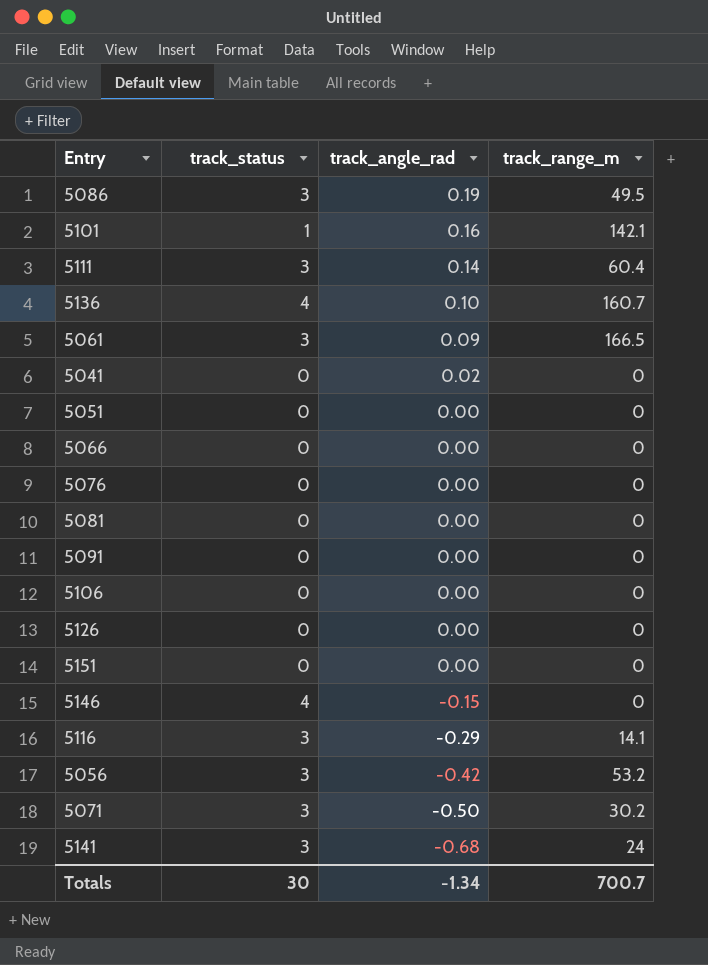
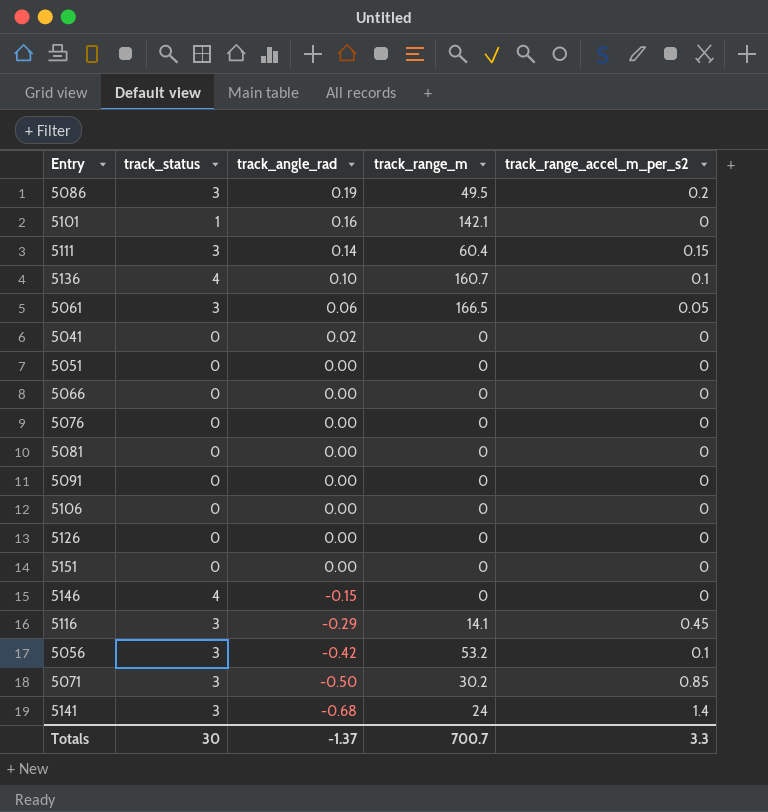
column track_range_accel_m_per_s2 | position: none -> 5
5061 | track_angle_rad: 0.09 -> 0.06
Totals | track_angle_rad: -1.34 -> -1.37

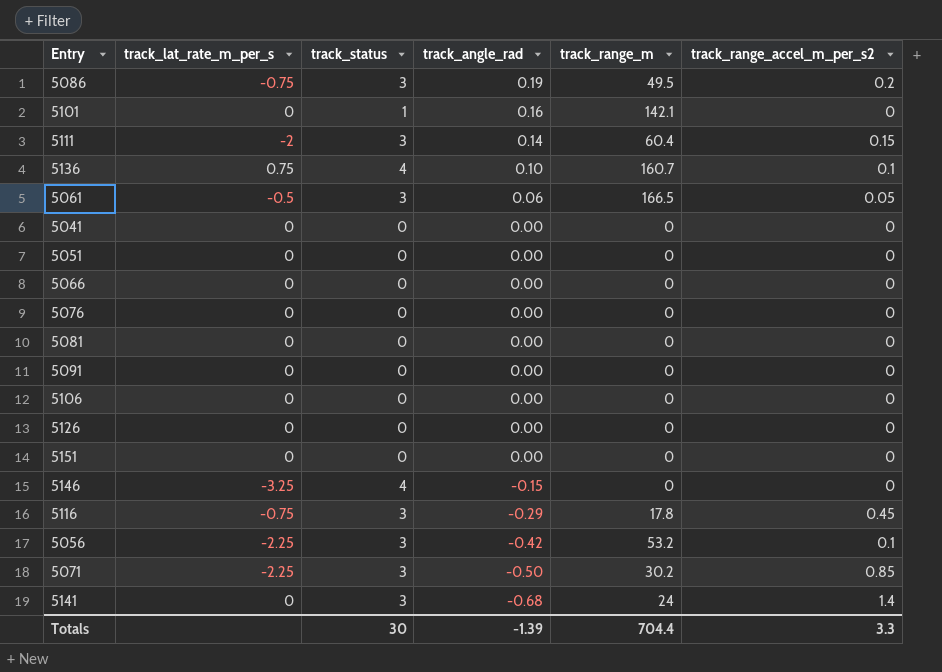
column track_lat_rate_m_per_s | position: none -> 2
5041 | track_angle_rad: 0.02 -> 0.00
5116 | track_range_m: 14.1 -> 17.8
Totals | track_angle_rad: -1.37 -> -1.39
Totals | track_range_m: 700.7 -> 704.4

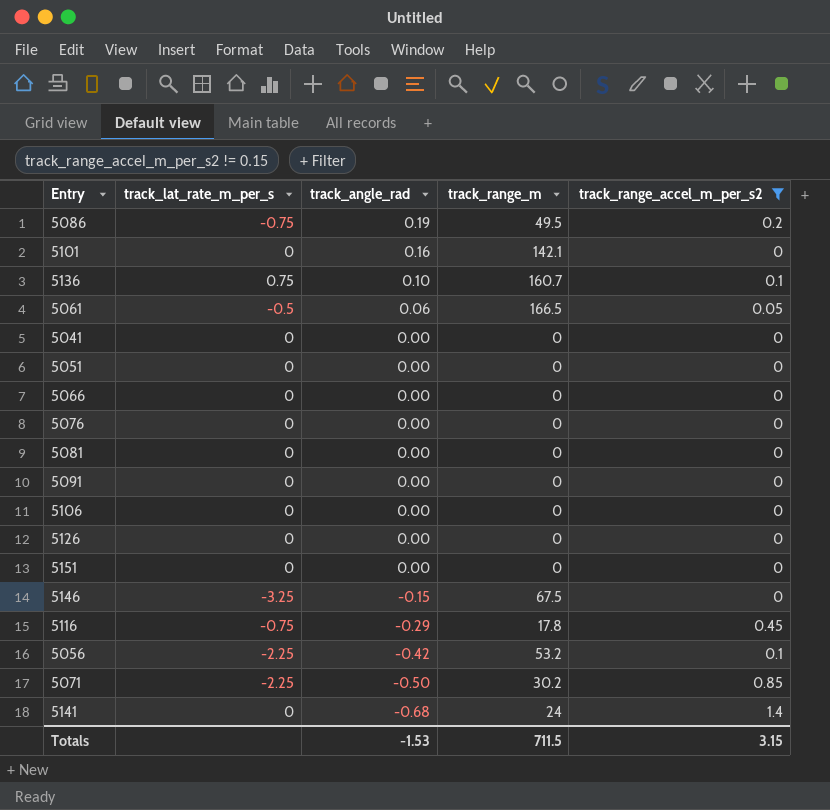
filter: none -> track_range_accel_m_per_s2 != 0.15
column track_status | position: 3 -> none
5146 | track_range_m: 0 -> 67.5
Totals | track_angle_rad: -1.39 -> -1.53
Totals | track_range_m: 704.4 -> 711.5
Totals | track_range_accel_m_per_s2: 3.3 -> 3.15

